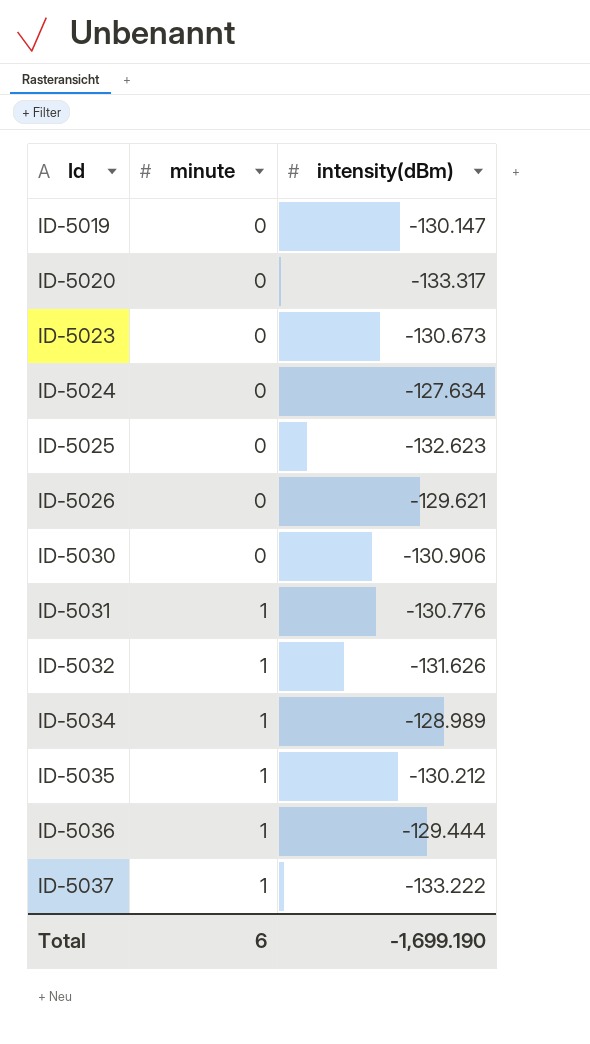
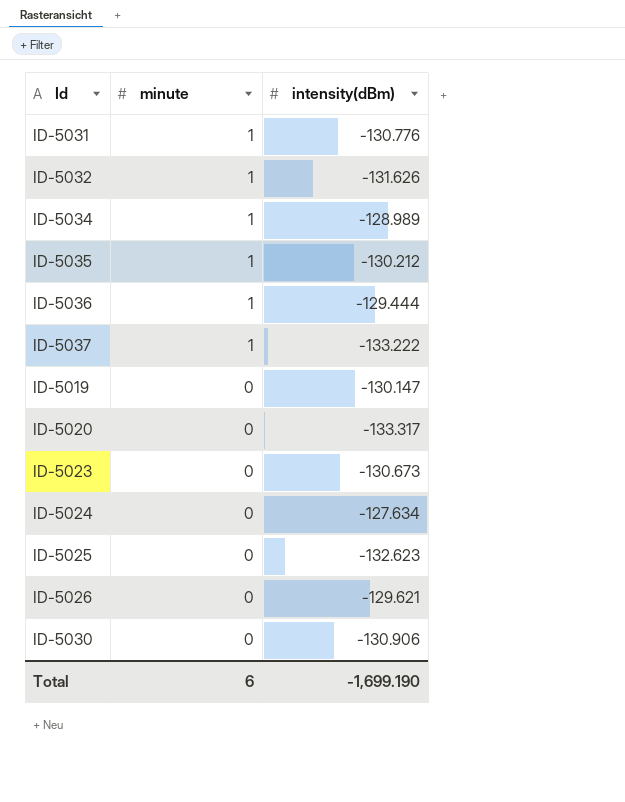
row order: Id ascending -> minute descending

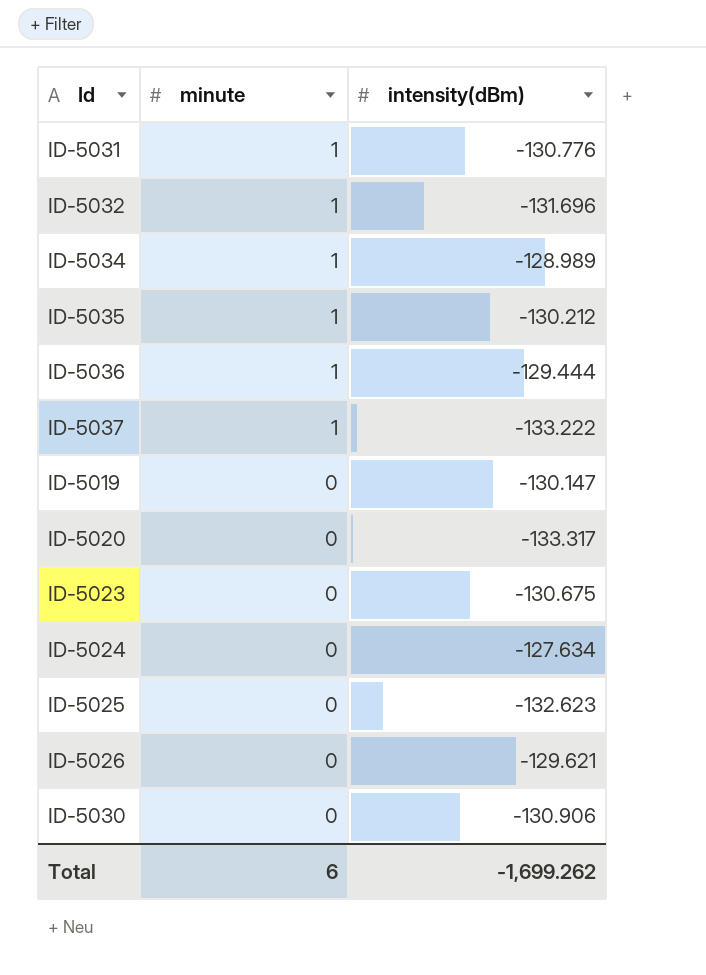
ID-5032 | intensity(dBm): -131.626 -> -131.696
ID-5023 | intensity(dBm): -130.673 -> -130.675
Total | intensity(dBm): -1,699.190 -> -1,699.262

